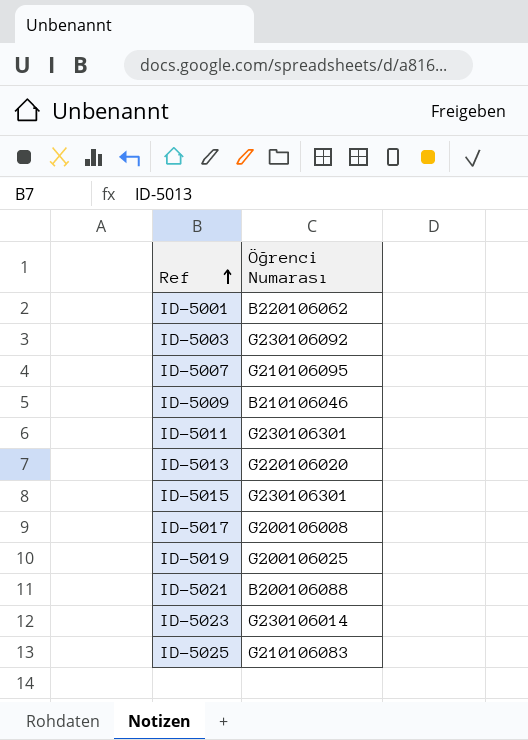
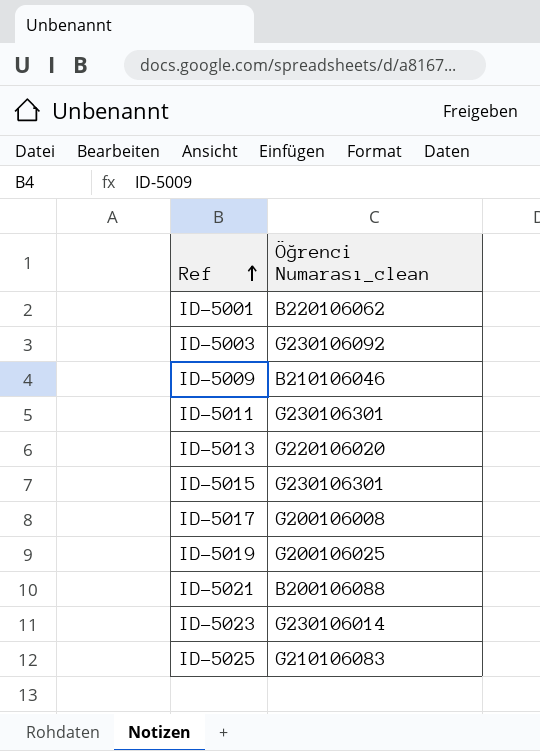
column name: Öğrenci Numarası -> Öğrenci Numarası_clean
row ID-5007: G210106095 -> none

